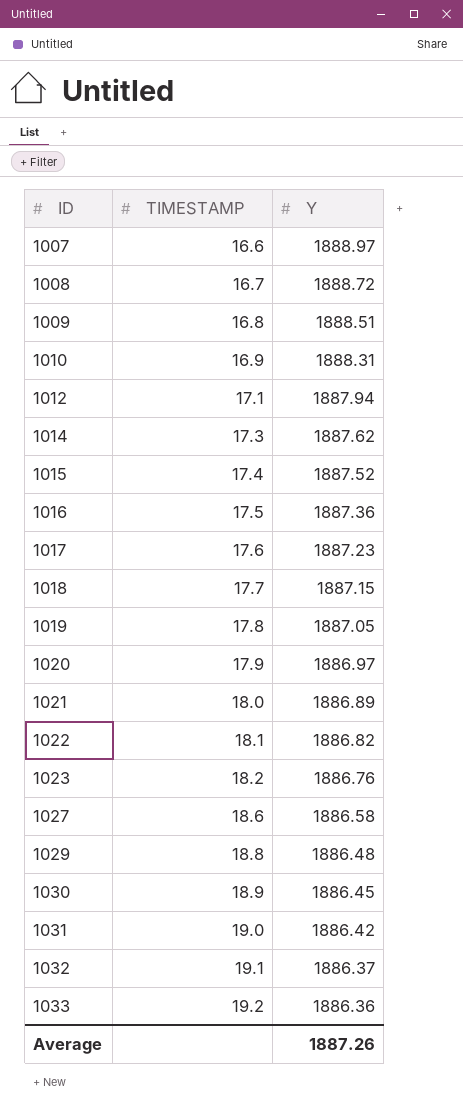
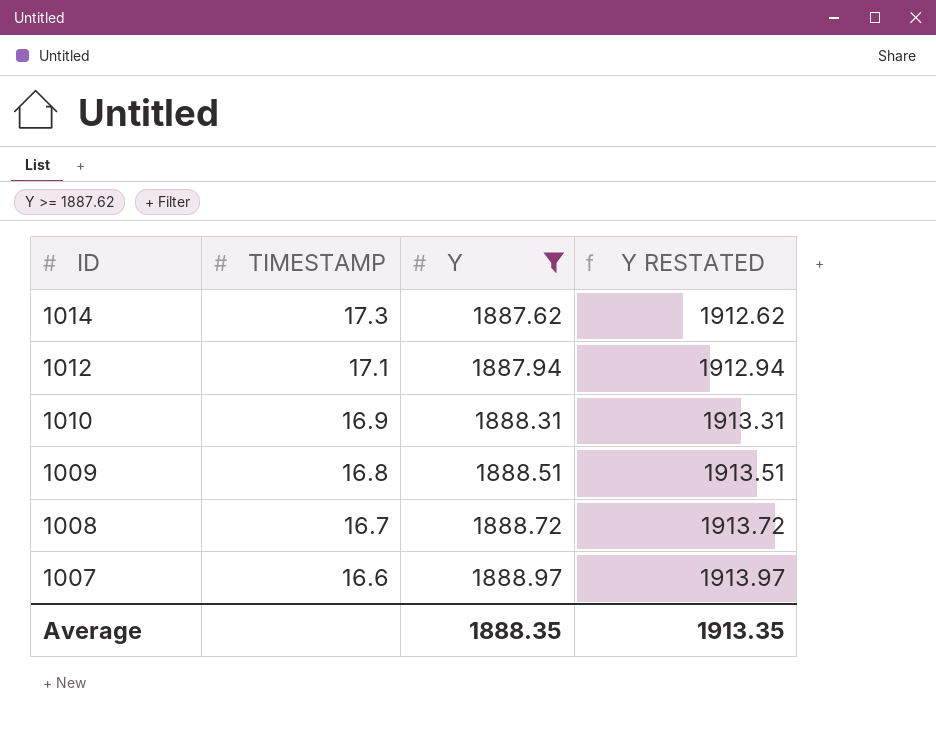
filter: none -> Y >= 1887.62
row order: ID ascending -> ID descending
column Y RESTATED | formula: none -> [Y] + 25
Average | Y: 1887.26 -> 1888.35

